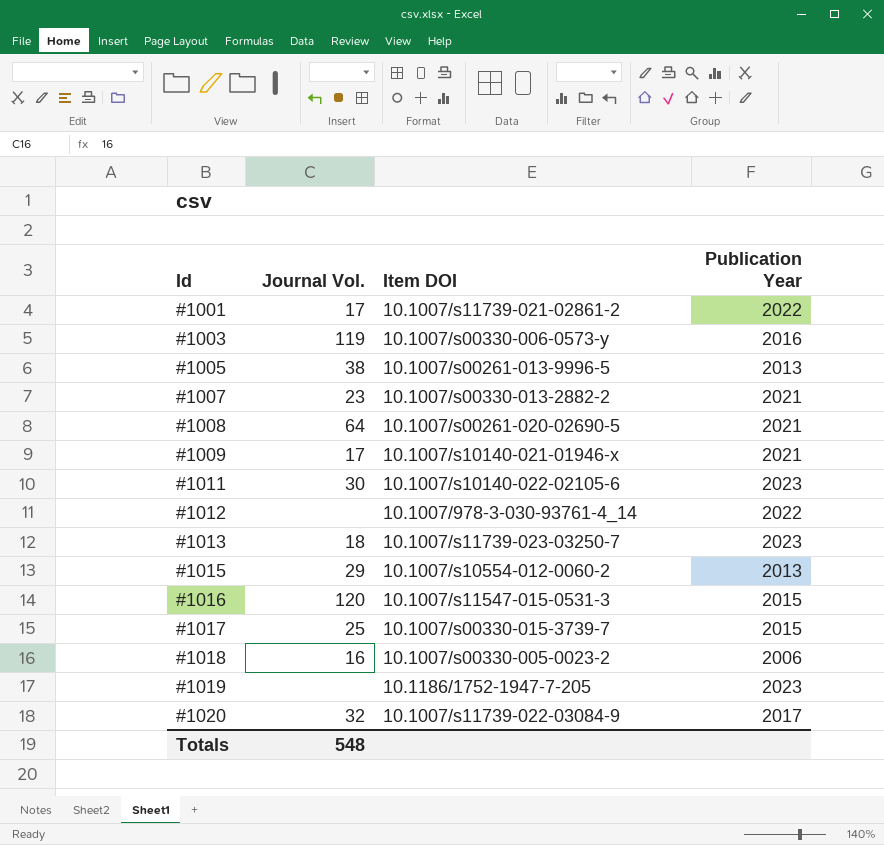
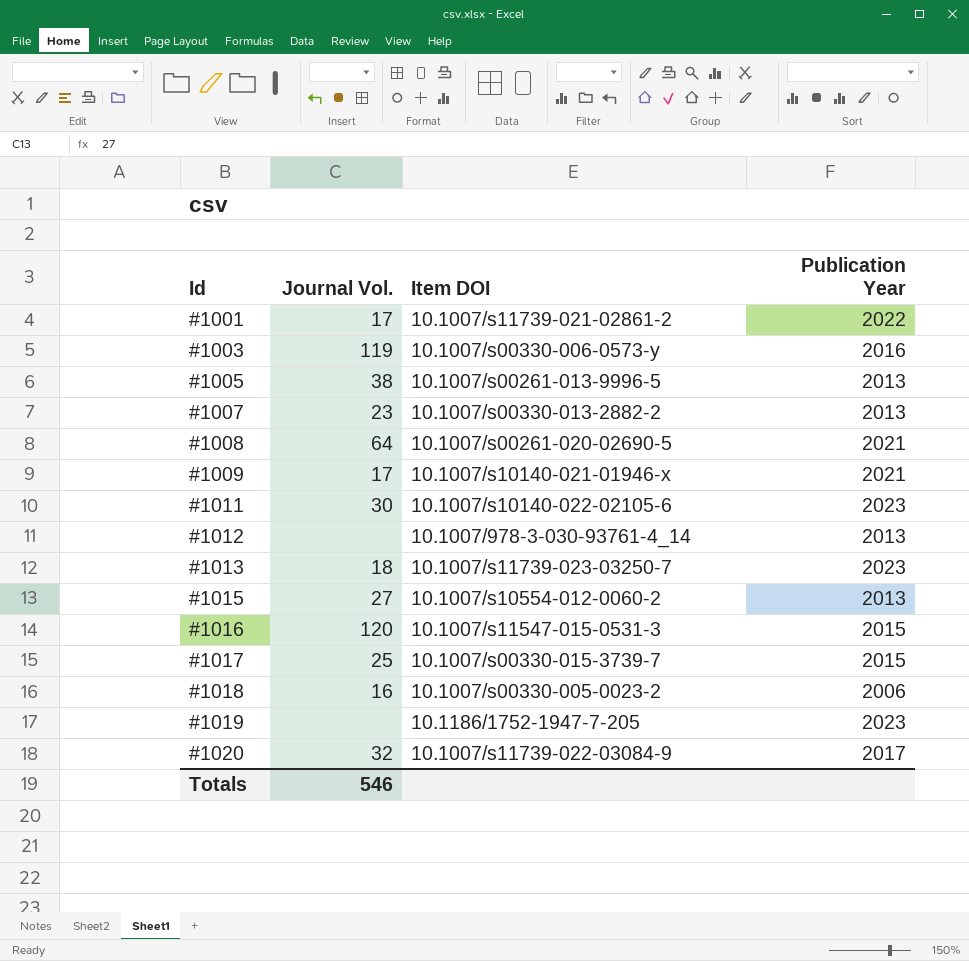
#1007 | Publication Year: 2021 -> 2013
#1012 | Publication Year: 2022 -> 2013
#1015 | Journal Vol.: 29 -> 27
Totals | Journal Vol.: 548 -> 546

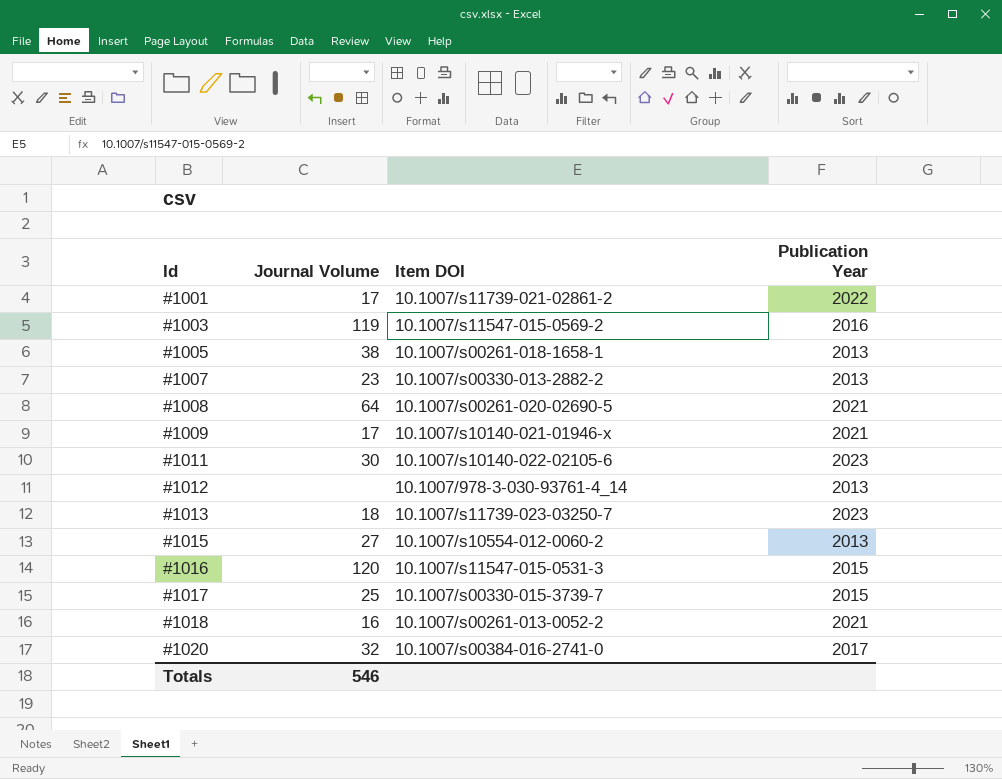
column name: Journal Vol. -> Journal Volume
row #1019: none | 10.1186/1752-1947-7-205 | 2023 -> none
#1003 | Item DOI: 10.1007/s00330-006-0573-y -> 10.1007/s11547-015-0569-2
#1005 | Item DOI: 10.1007/s00261-013-9996-5 -> 10.1007/s00261-018-1658-1
#1018 | Item DOI: 10.1007/s00330-005-0023-2 -> 10.1007/s00261-013-0052-2
#1018 | Publication Year: 2006 -> 2021
#1020 | Item DOI: 10.1007/s11739-022-03084-9 -> 10.1007/s00384-016-2741-0

